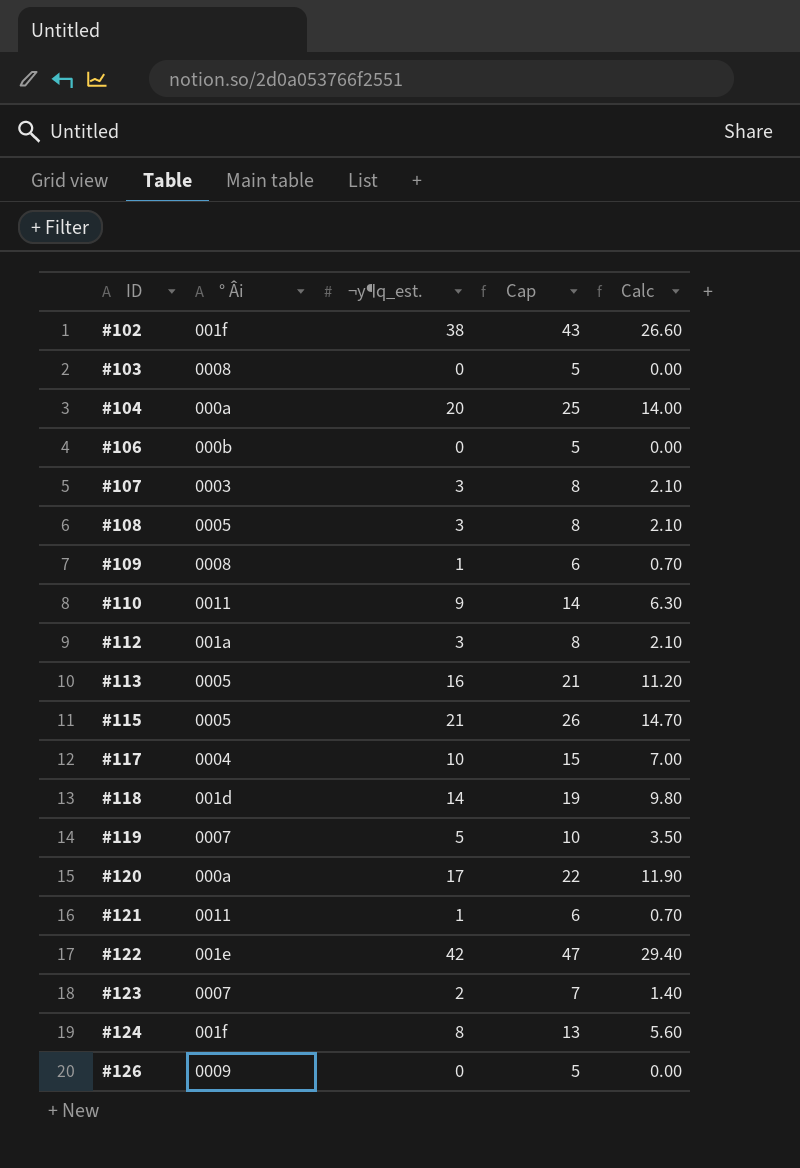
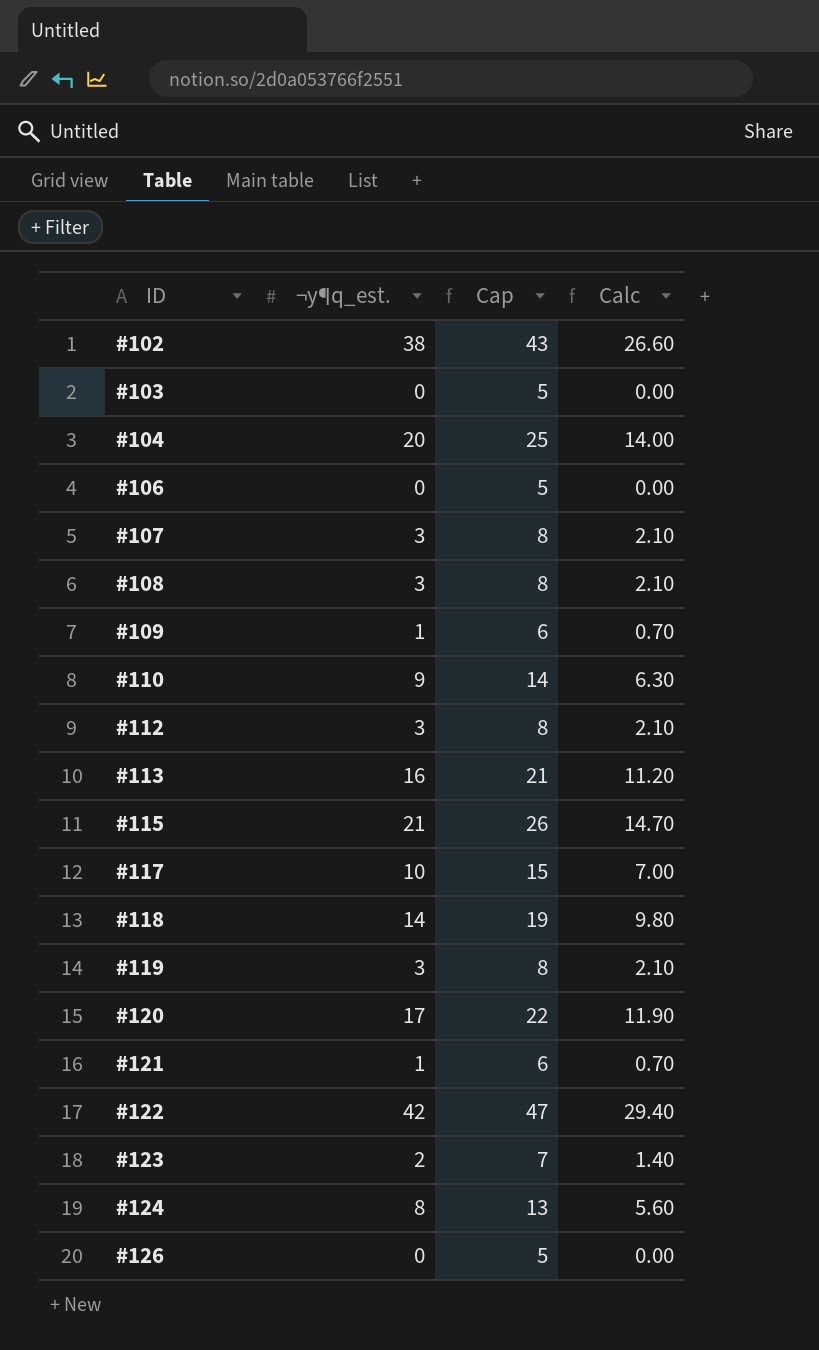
column ° Âi | position: 2 -> none
#119 | ¬y¶q_est.: 5 -> 3
#119 | Cap: 10 -> 8
#119 | Calc: 3.50 -> 2.10

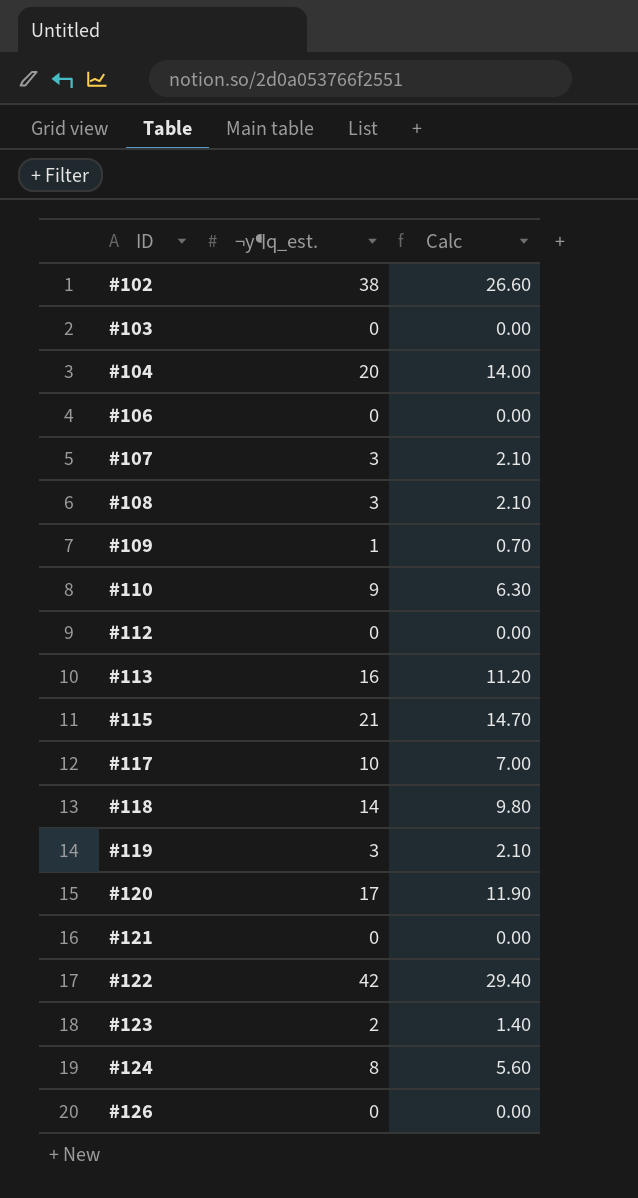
column Cap | formula: [¬y¶q_est.] + 5 -> none
#112 | ¬y¶q_est.: 3 -> 0
#112 | Calc: 2.10 -> 0.00
#121 | ¬y¶q_est.: 1 -> 0
#121 | Calc: 0.70 -> 0.00

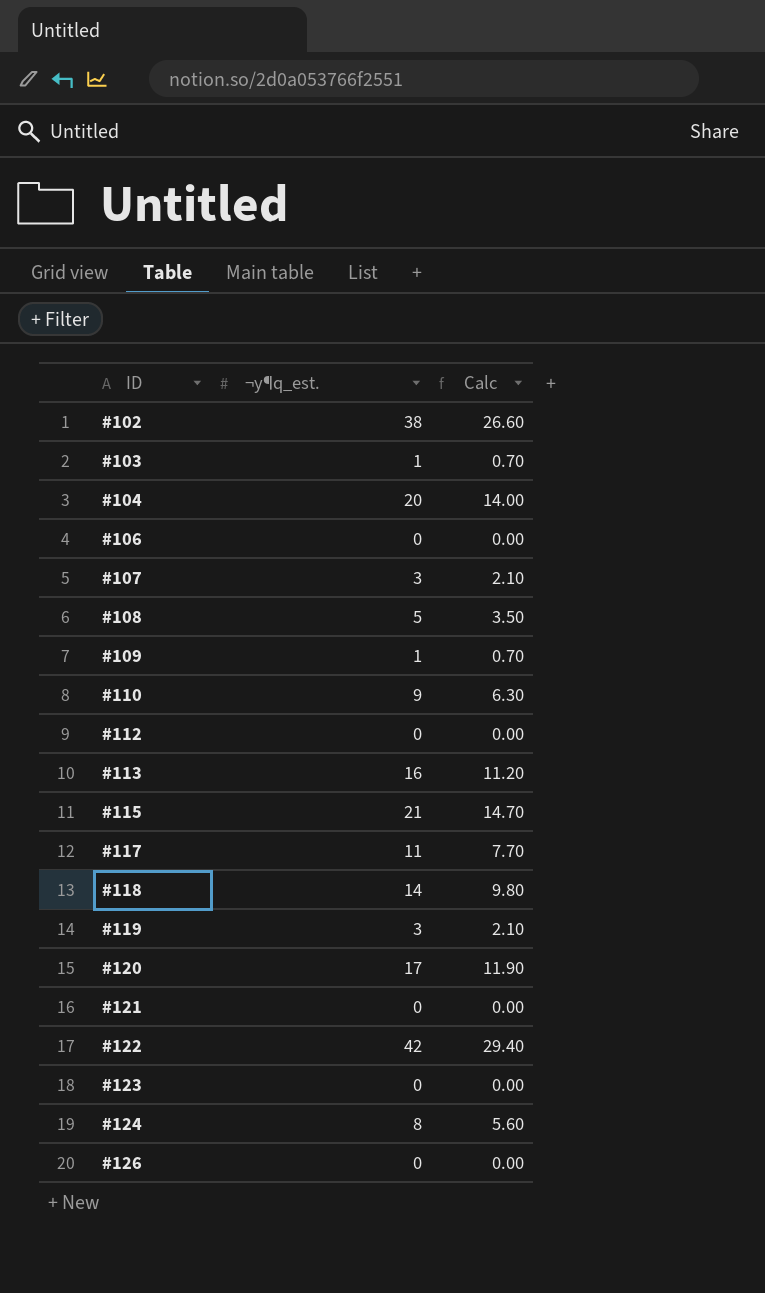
#103 | ¬y¶q_est.: 0 -> 1
#103 | Calc: 0.00 -> 0.70
#108 | ¬y¶q_est.: 3 -> 5
#108 | Calc: 2.10 -> 3.50
#117 | ¬y¶q_est.: 10 -> 11
#117 | Calc: 7.00 -> 7.70
#123 | ¬y¶q_est.: 2 -> 0
#123 | Calc: 1.40 -> 0.00

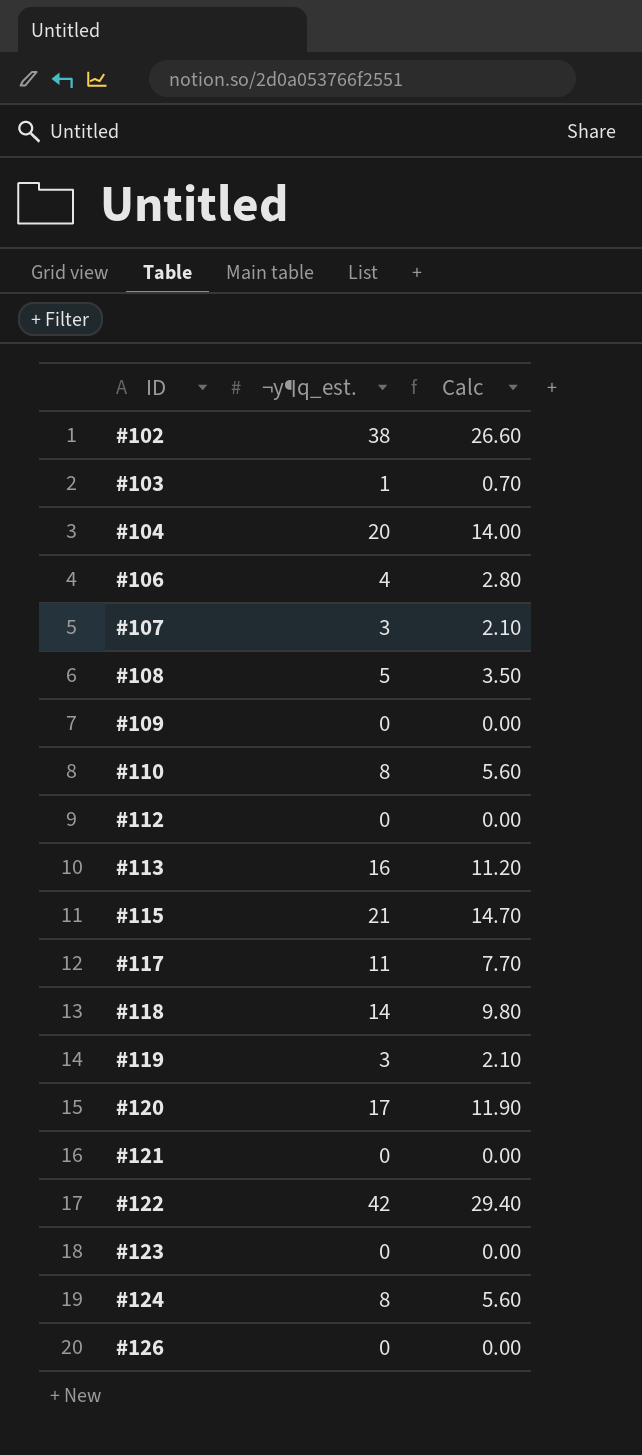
#106 | ¬y¶q_est.: 0 -> 4
#106 | Calc: 0.00 -> 2.80
#109 | ¬y¶q_est.: 1 -> 0
#109 | Calc: 0.70 -> 0.00
#110 | ¬y¶q_est.: 9 -> 8
#110 | Calc: 6.30 -> 5.60

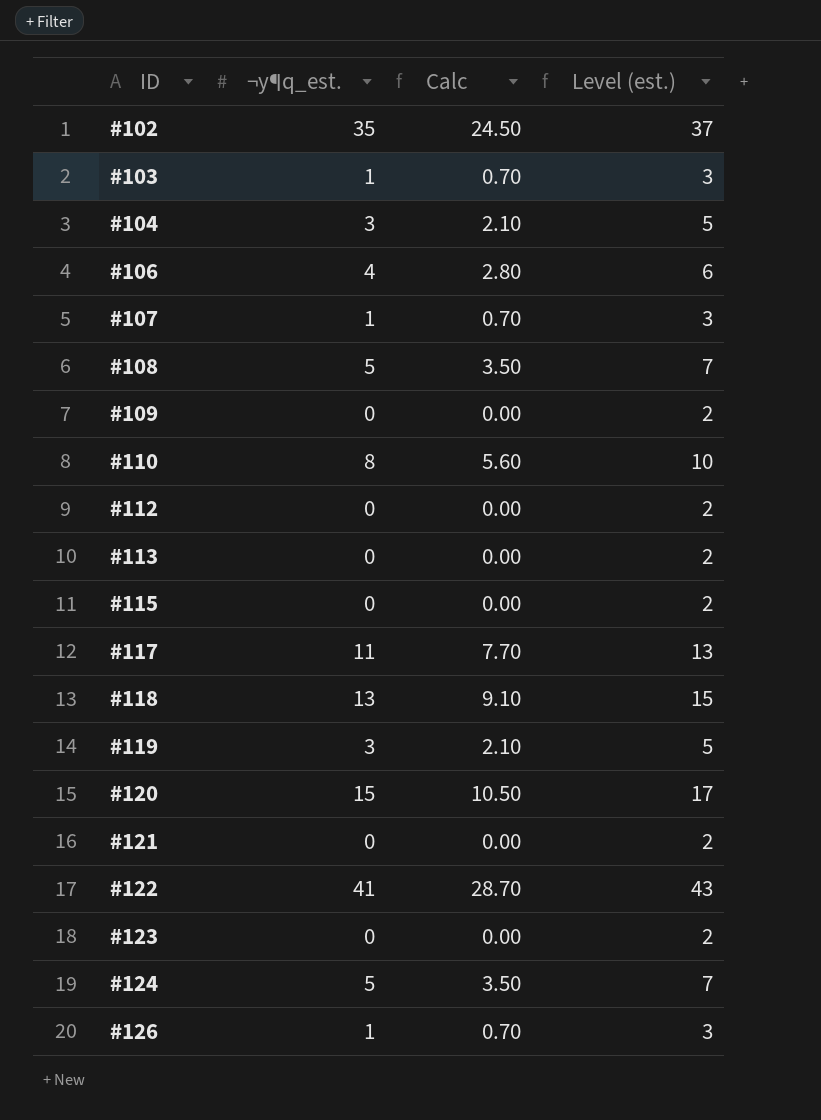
column Level (est.) | formula: none -> [¬y¶q_est.] + 2
#102 | ¬y¶q_est.: 38 -> 35
#102 | Calc: 26.60 -> 24.50
#104 | ¬y¶q_est.: 20 -> 3
#104 | Calc: 14.00 -> 2.10
#107 | ¬y¶q_est.: 3 -> 1
#107 | Calc: 2.10 -> 0.70
#113 | ¬y¶q_est.: 16 -> 0
#113 | Calc: 11.20 -> 0.00
#115 | ¬y¶q_est.: 21 -> 0
#115 | Calc: 14.70 -> 0.00
#118 | ¬y¶q_est.: 14 -> 13
#118 | Calc: 9.80 -> 9.10
#120 | ¬y¶q_est.: 17 -> 15
#120 | Calc: 11.90 -> 10.50
#122 | ¬y¶q_est.: 42 -> 41
#122 | Calc: 29.40 -> 28.70
#124 | ¬y¶q_est.: 8 -> 5
#124 | Calc: 5.60 -> 3.50
#126 | ¬y¶q_est.: 0 -> 1
#126 | Calc: 0.00 -> 0.70

